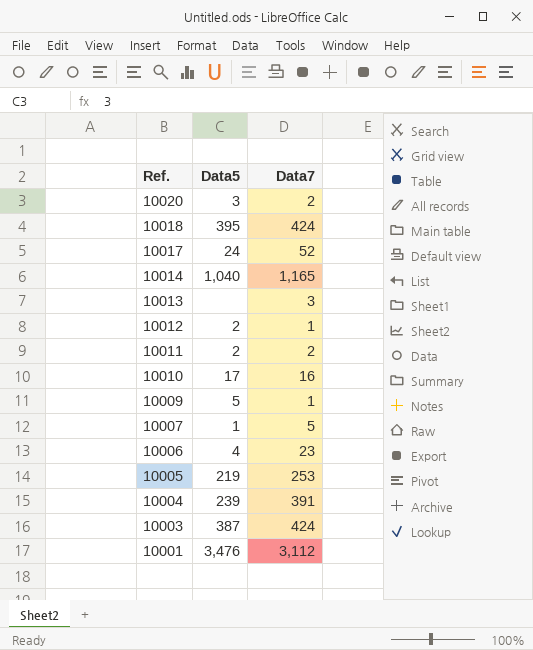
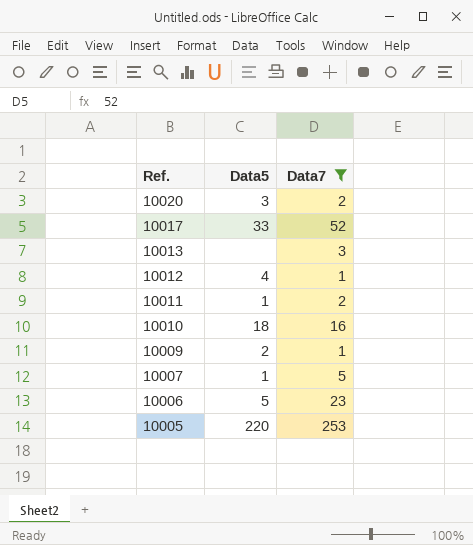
filter: none -> Data7 <= 253
10017 | Data5: 24 -> 33
10012 | Data5: 2 -> 4
10011 | Data5: 2 -> 1
10010 | Data5: 17 -> 18
10009 | Data5: 5 -> 2
10006 | Data5: 4 -> 5
10005 | Data5: 219 -> 220

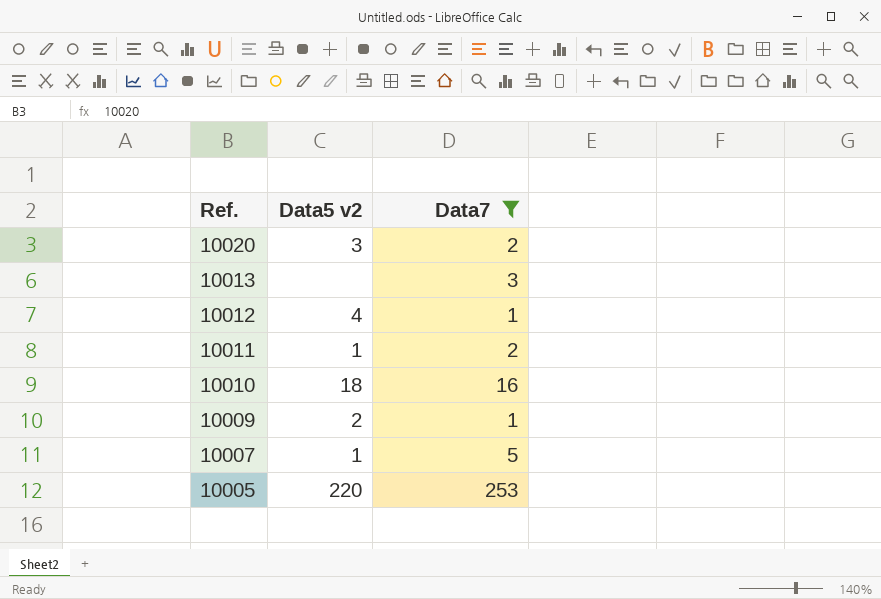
column name: Data5 -> Data5 v2
row 10017: 33 | 52 -> none
row 10006: 5 | 23 -> none

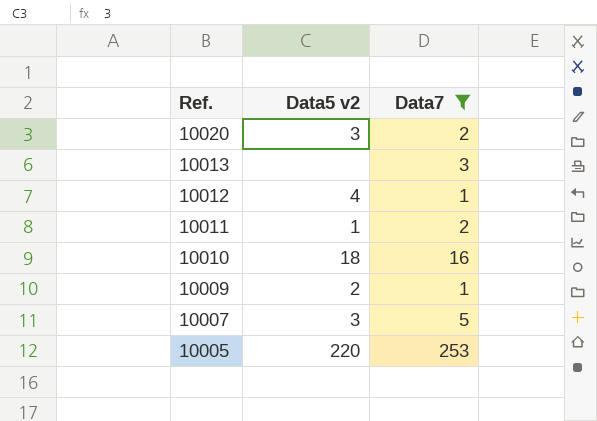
10007 | Data5 v2: 1 -> 3

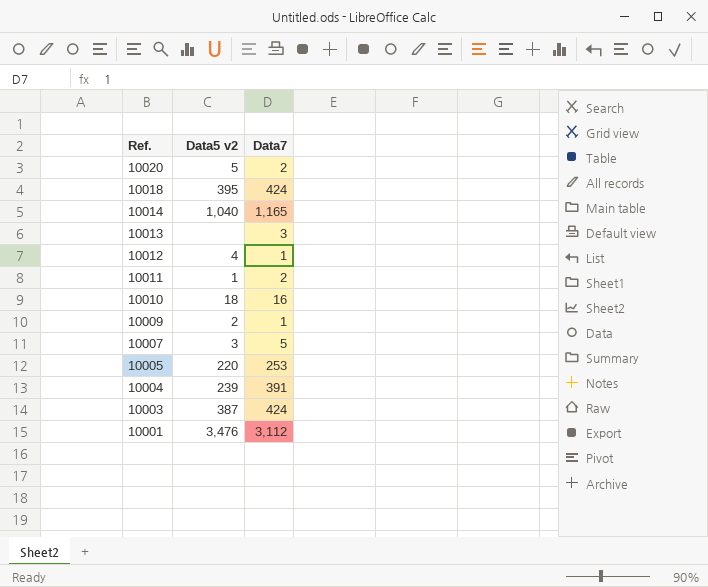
filter: Data7 <= 253 -> none
10020 | Data5 v2: 3 -> 5

